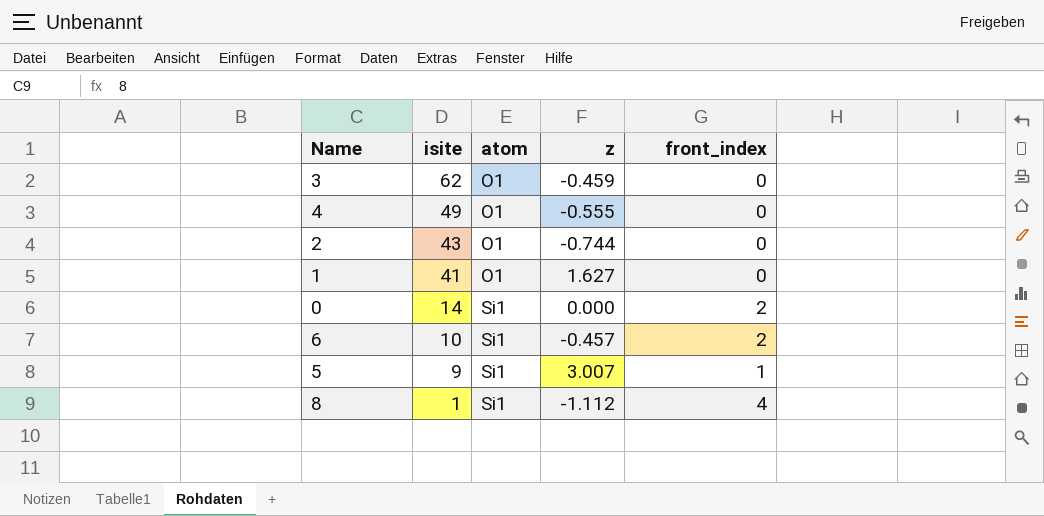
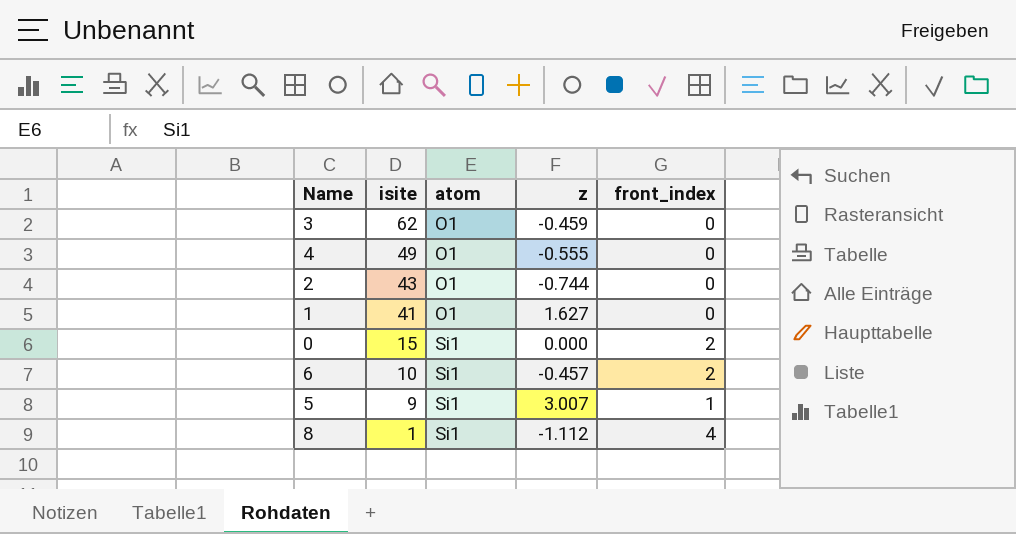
0 | isite: 14 -> 15

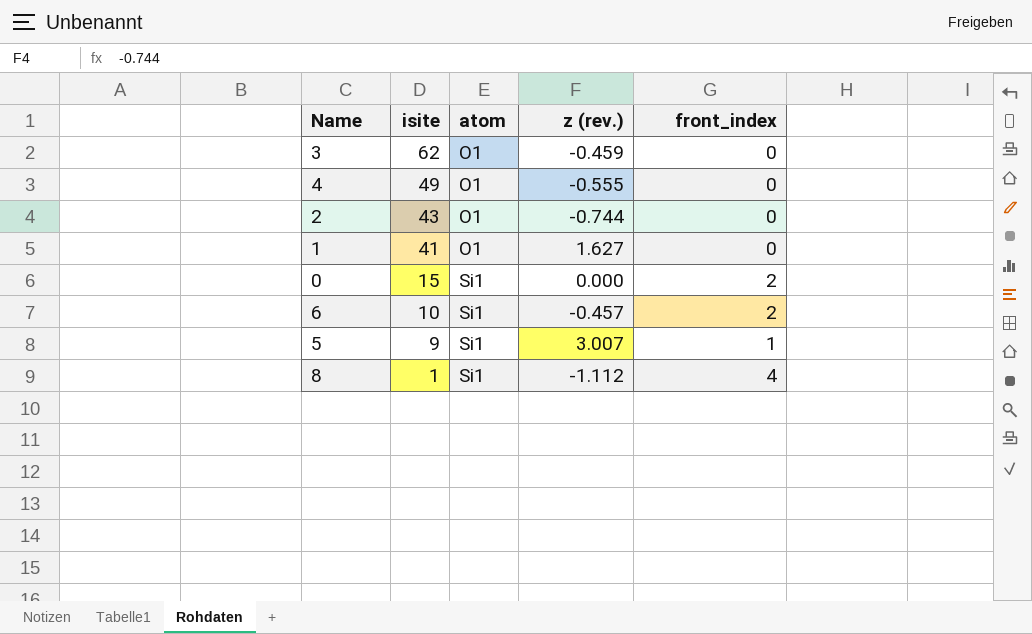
column name: z -> z (rev.)

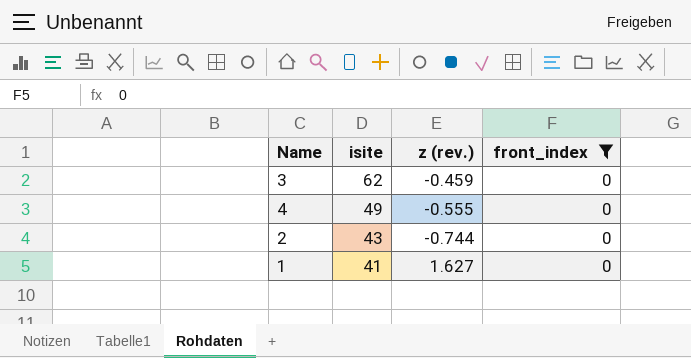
filter: none -> front_index = 0
column atom | position: 3 -> none

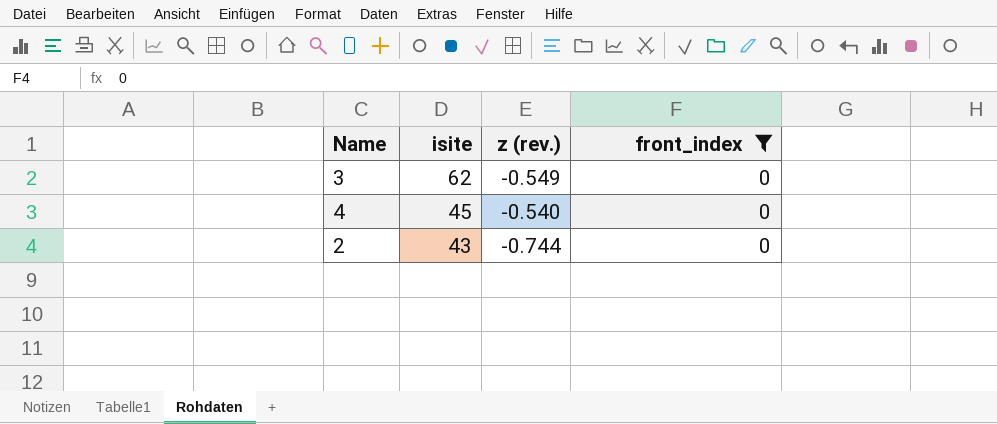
row 1: 41 | 1.627 | 0 -> none
3 | z (rev.): -0.459 -> -0.549
4 | isite: 49 -> 45
4 | z (rev.): -0.555 -> -0.540

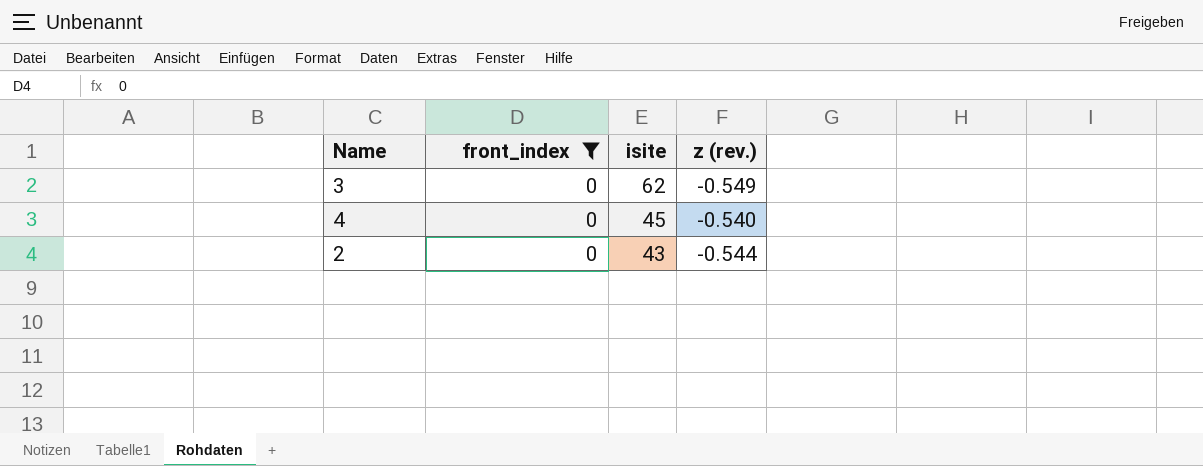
column front_index | position: 4 -> 2
2 | z (rev.): -0.744 -> -0.544

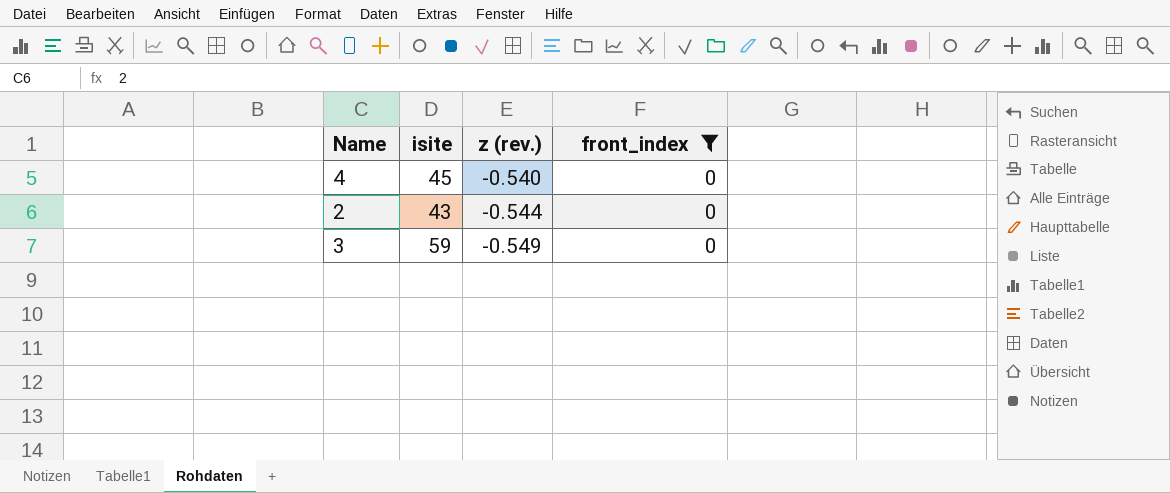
row order: isite descending -> z (rev.) descending
column front_index | position: 2 -> 4
3 | isite: 62 -> 59

